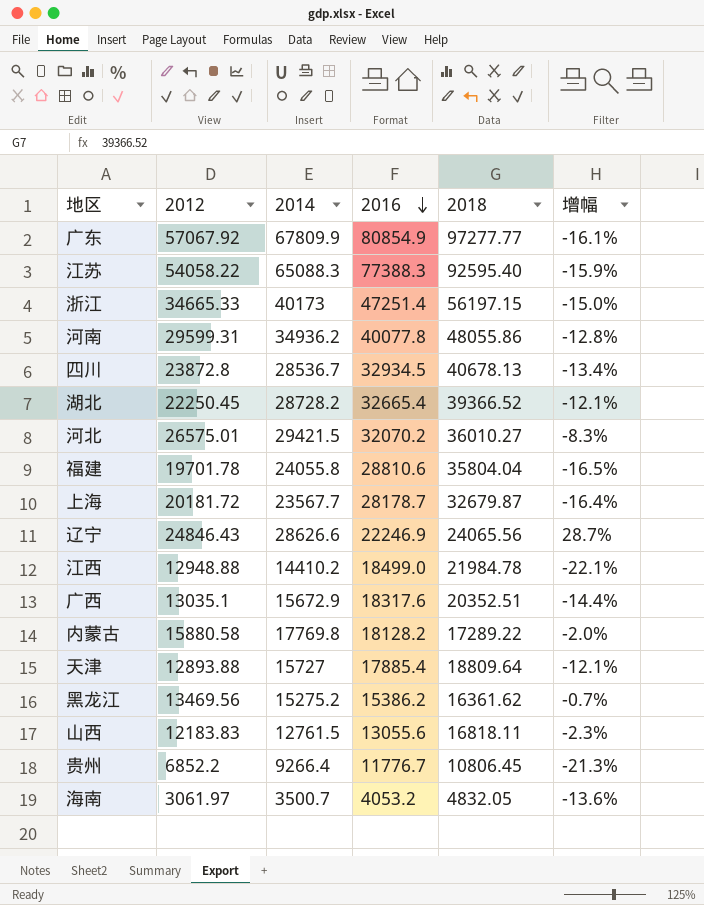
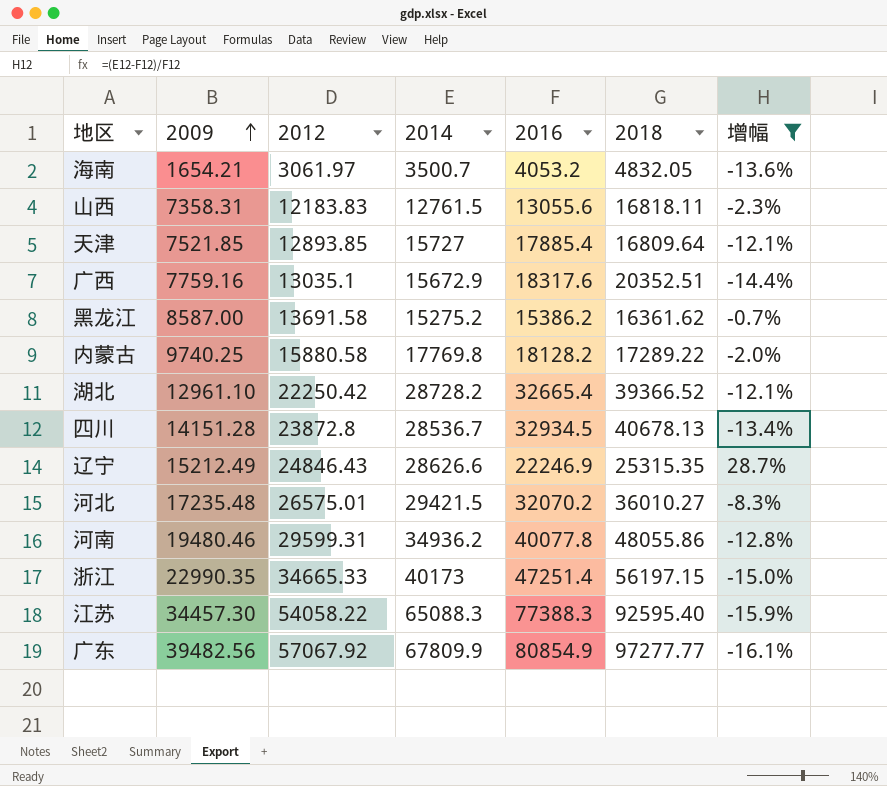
filter: none -> 增幅 >= -16.1%
row order: 2016 descending -> 2009 ascending
column 2009 | position: none -> 2
天津 | 2012: 12893.88 -> 12893.85
天津 | 2018: 18809.64 -> 16809.64
黑龙江 | 2012: 13469.56 -> 13691.58
湖北 | 2012: 22250.45 -> 22250.42
辽宁 | 2018: 24065.56 -> 25315.35

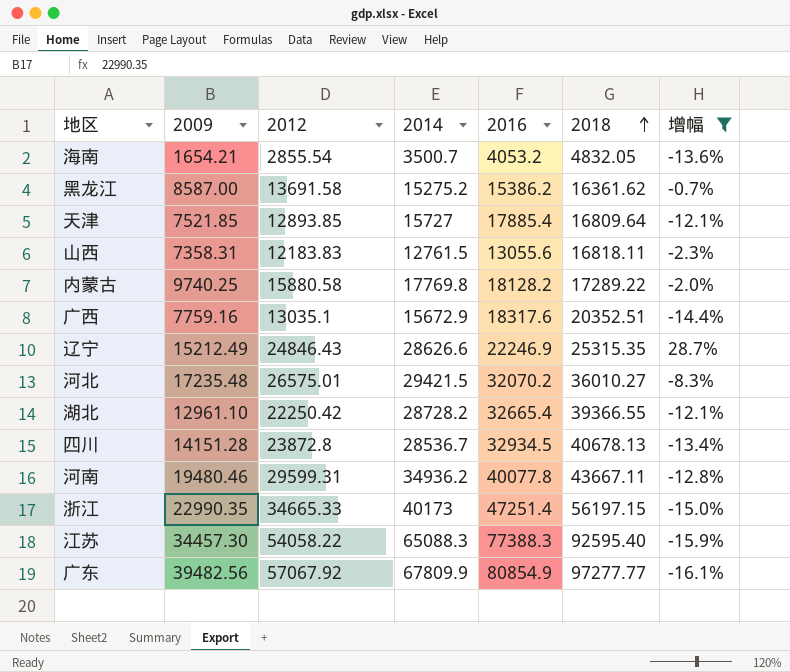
row order: 2009 ascending -> 2018 ascending
海南 | 2012: 3061.97 -> 2855.54
湖北 | 2018: 39366.52 -> 39366.55
河南 | 2018: 48055.86 -> 43667.11

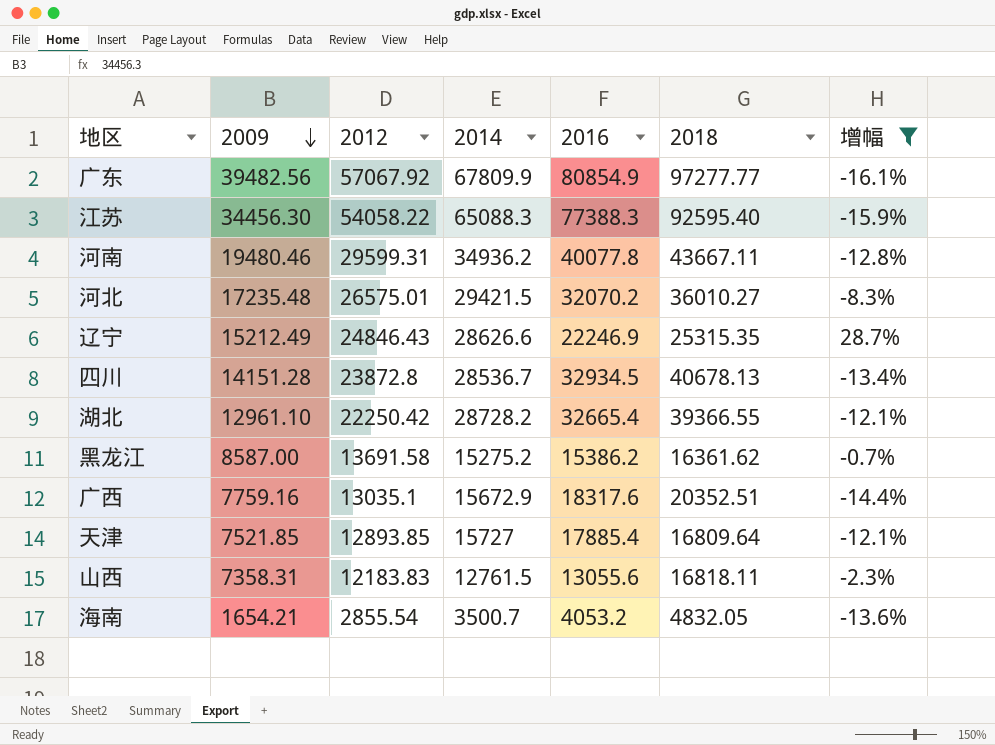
row order: 2018 ascending -> 2009 descending
row 内蒙古: 9740.25 | 15880.58 | 17769.8 | 18128.2 | 17289.22 | -2.0% -> none
row 浙江: 22990.35 | 34665.33 | 40173 | 47251.4 | 56197.15 | -15.0% -> none
江苏 | 2009: 34457.30 -> 34456.30

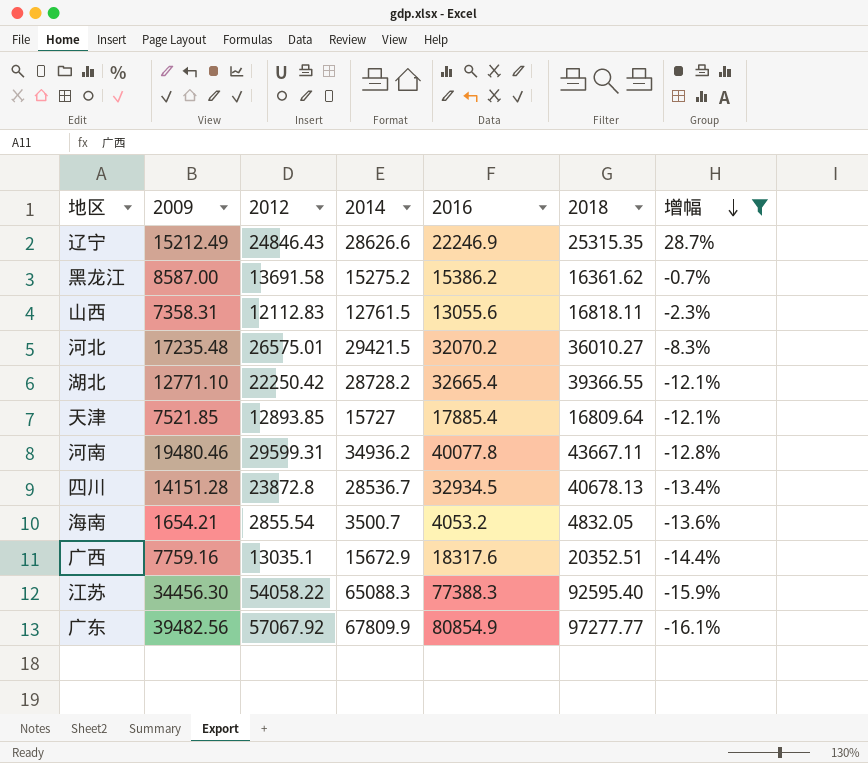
row order: 2009 descending -> 增幅 descending
山西 | 2012: 12183.83 -> 12112.83
湖北 | 2009: 12961.10 -> 12771.10

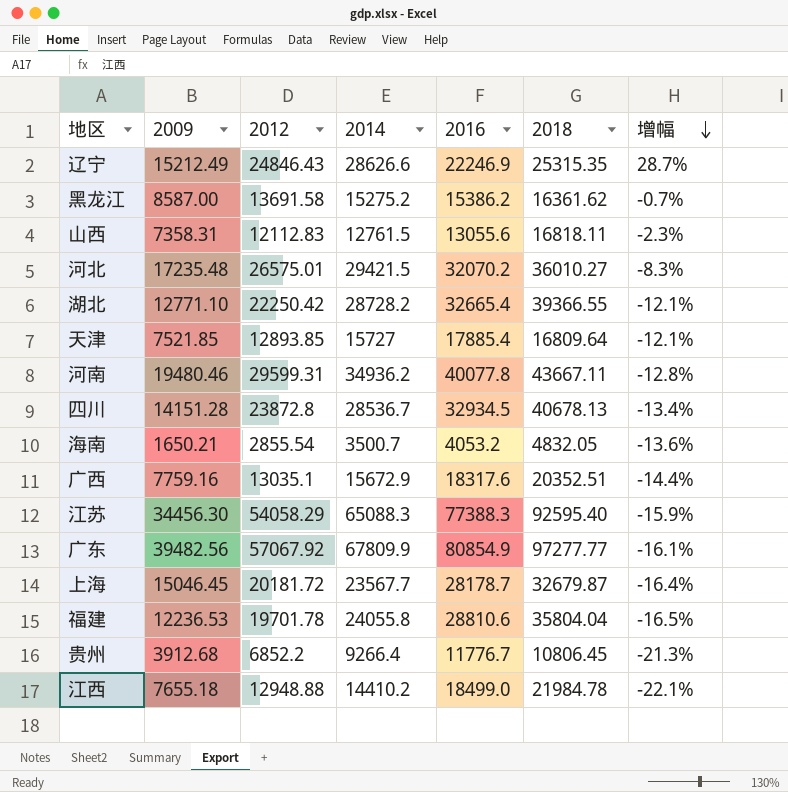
filter: 增幅 >= -16.1% -> none
海南 | 2009: 1654.21 -> 1650.21
江苏 | 2012: 54058.22 -> 54058.29

